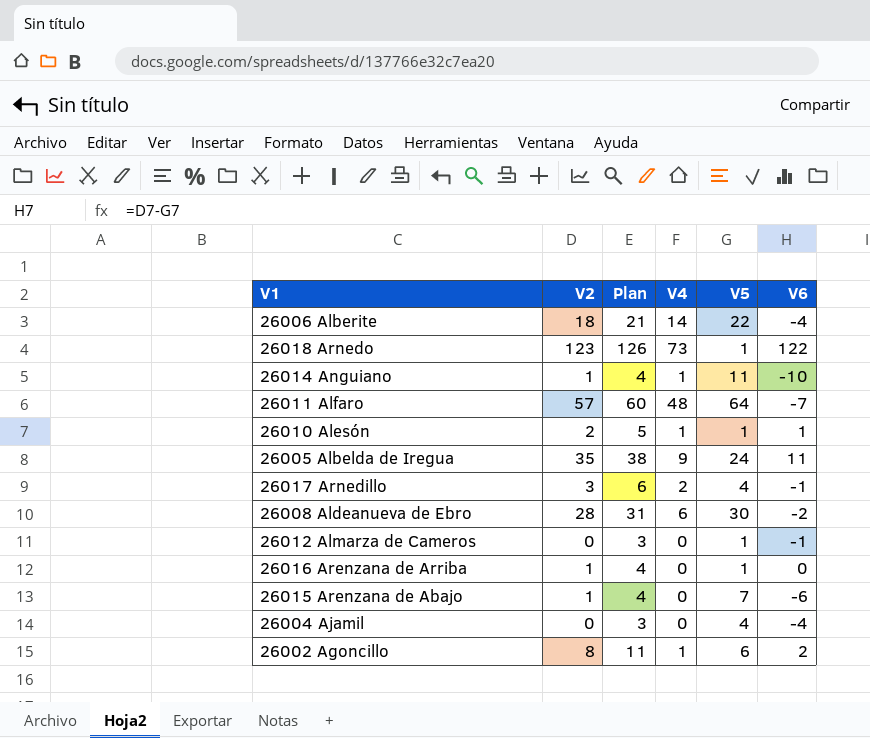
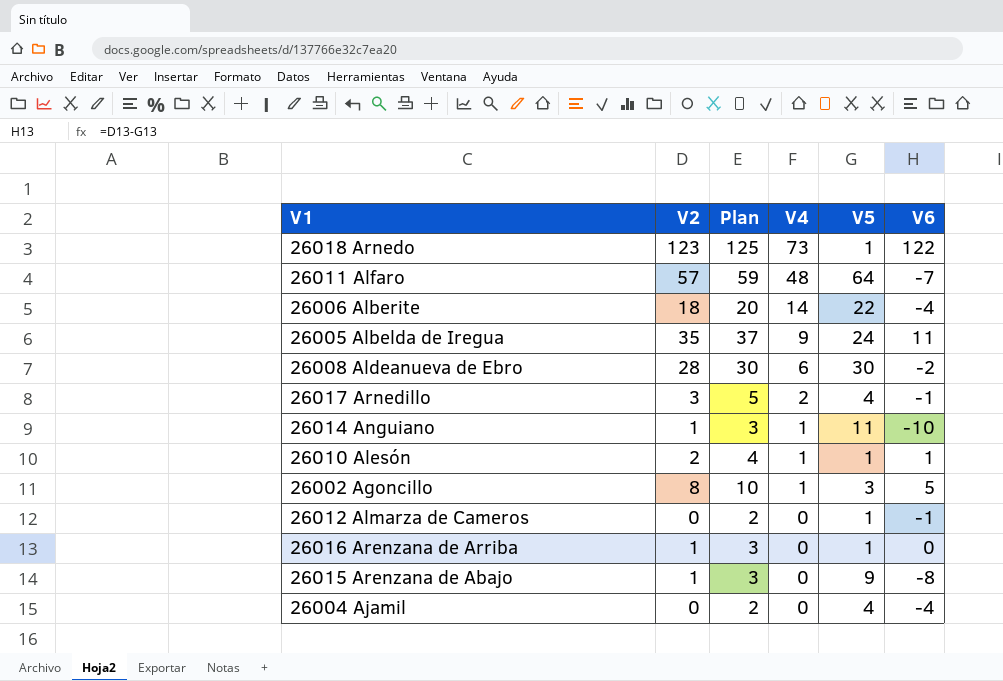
row order: none -> V4 descending
column Plan | formula: [V2] + 3 -> [V2] + 2
26002 Agoncillo | V5: 6 -> 3
26002 Agoncillo | V6: 2 -> 5
26015 Arenzana de Abajo | V5: 7 -> 9
26015 Arenzana de Abajo | V6: -6 -> -8

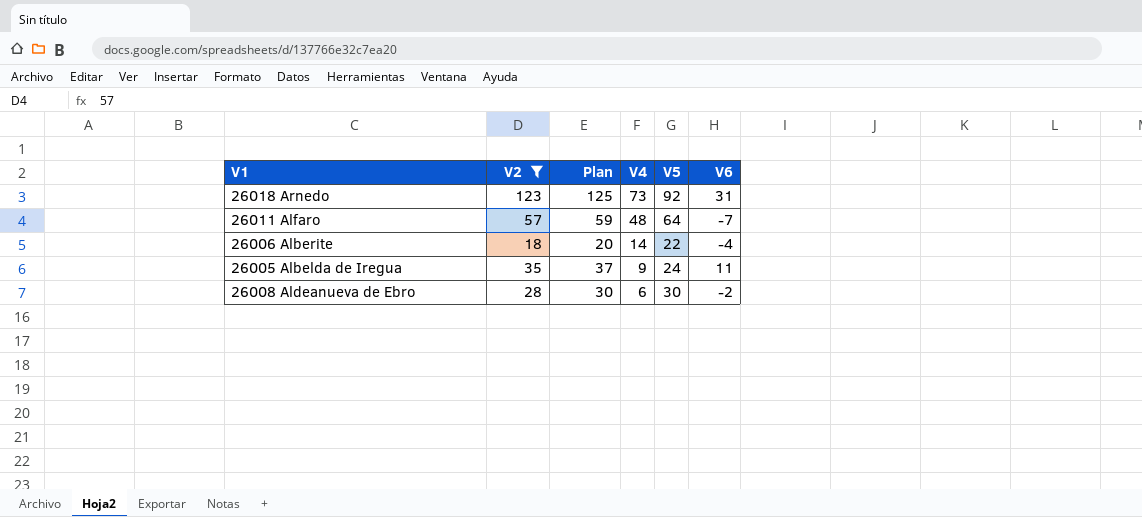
filter: none -> V2 >= 18
26018 Arnedo | V5: 1 -> 92
26018 Arnedo | V6: 122 -> 31

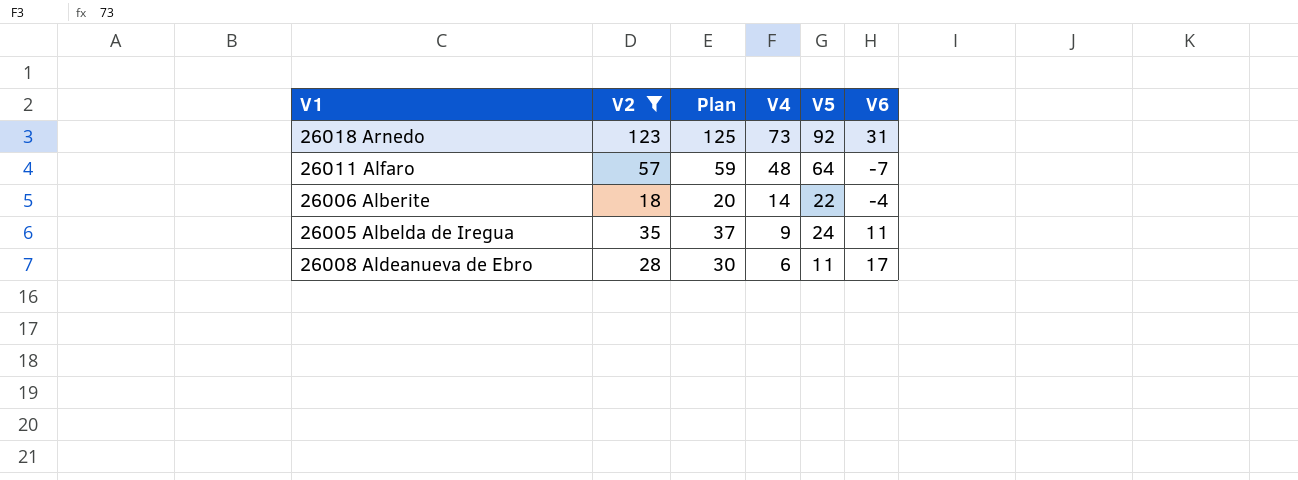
26008 Aldeanueva de Ebro | V5: 30 -> 11
26008 Aldeanueva de Ebro | V6: -2 -> 17

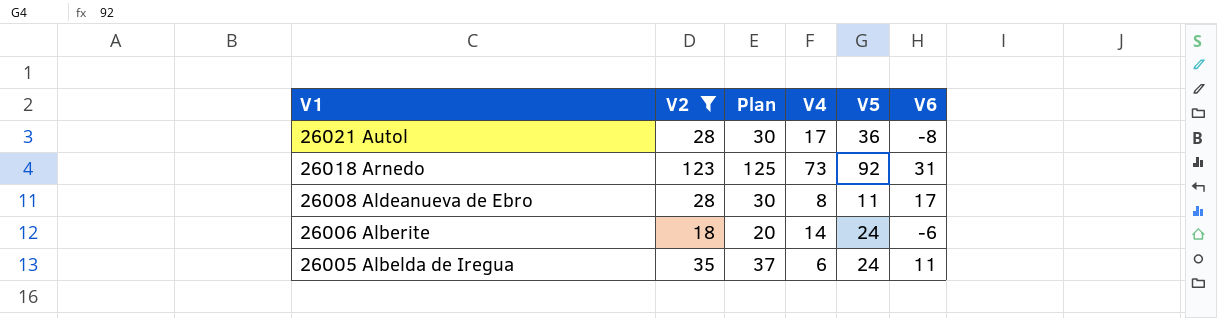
row order: V4 descending -> V1 descending
row 26011 Alfaro: 57 | 59 | 48 | 64 | -7 -> none
row 26021 Autol: none -> 28 | 30 | 17 | 36 | -8
26008 Aldeanueva de Ebro | V4: 6 -> 8
26006 Alberite | V5: 22 -> 24
26006 Alberite | V6: -4 -> -6
26005 Albelda de Iregua | V4: 9 -> 6

